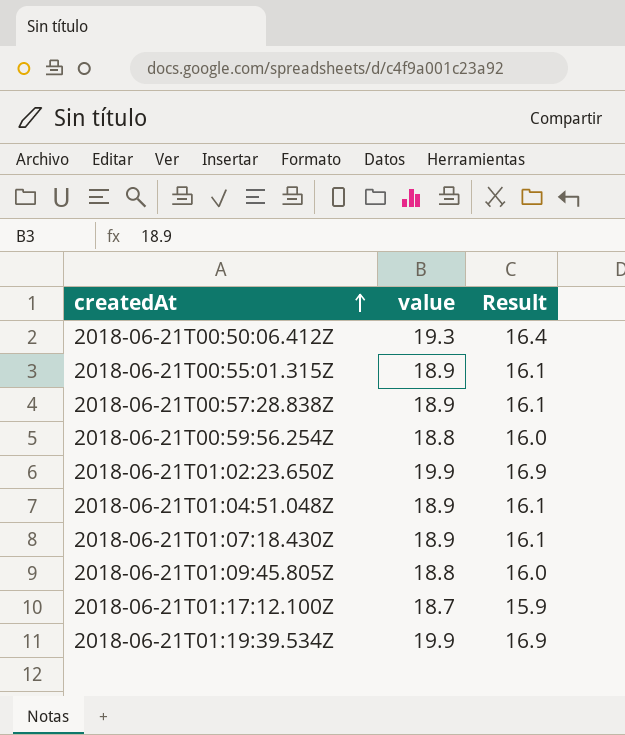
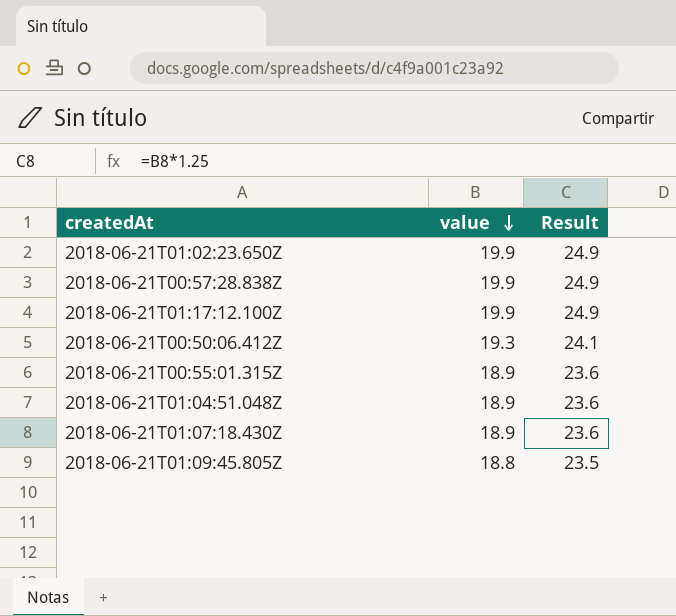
row order: createdAt ascending -> value descending
column Result | formula: [value] * 0.85 -> [value] * 1.25
row 2018-06-21T00:59:56.254Z: 18.8 | 16.0 -> none
row 2018-06-21T01:19:39.534Z: 19.9 | 16.9 -> none
2018-06-21T00:57:28.838Z | value: 18.9 -> 19.9
2018-06-21T01:17:12.100Z | value: 18.7 -> 19.9

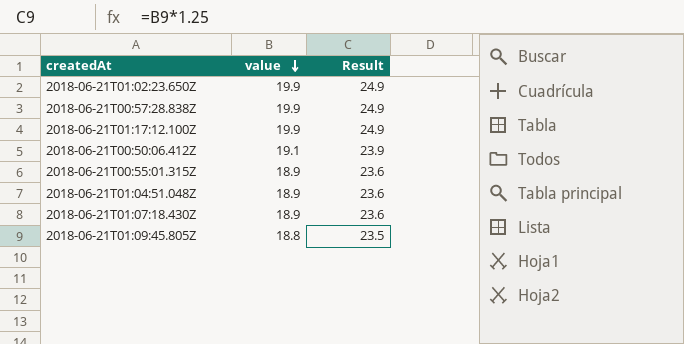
2018-06-21T00:50:06.412Z | value: 19.3 -> 19.1
2018-06-21T00:50:06.412Z | Result: 24.1 -> 23.9

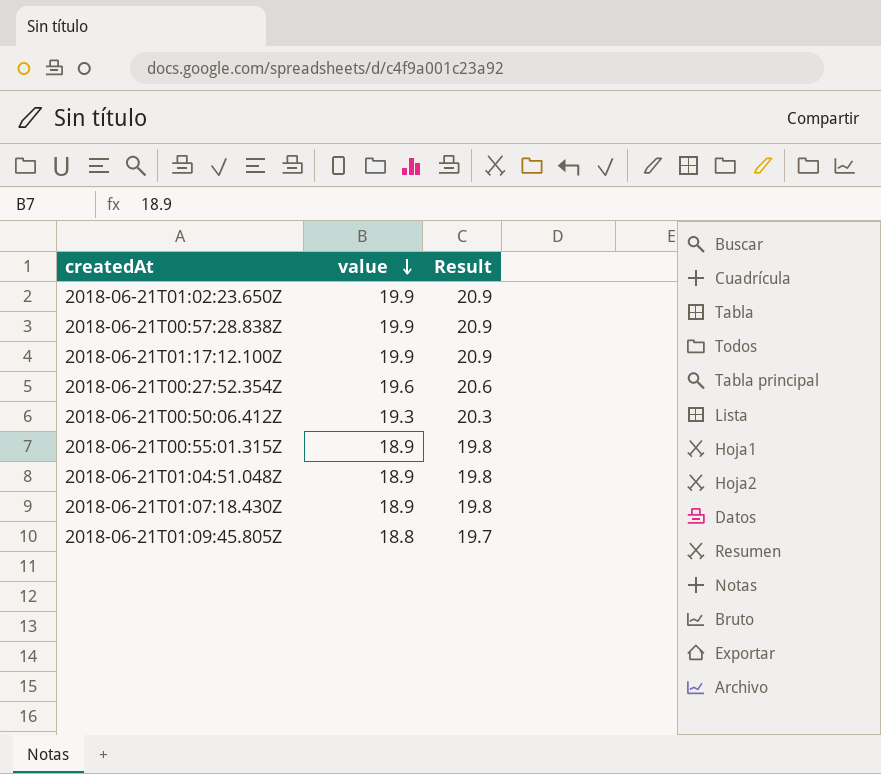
column Result | formula: [value] * 1.25 -> [value] * 1.05
row 2018-06-21T00:27:52.354Z: none -> 19.6 | 20.6
2018-06-21T00:50:06.412Z | value: 19.1 -> 19.3

